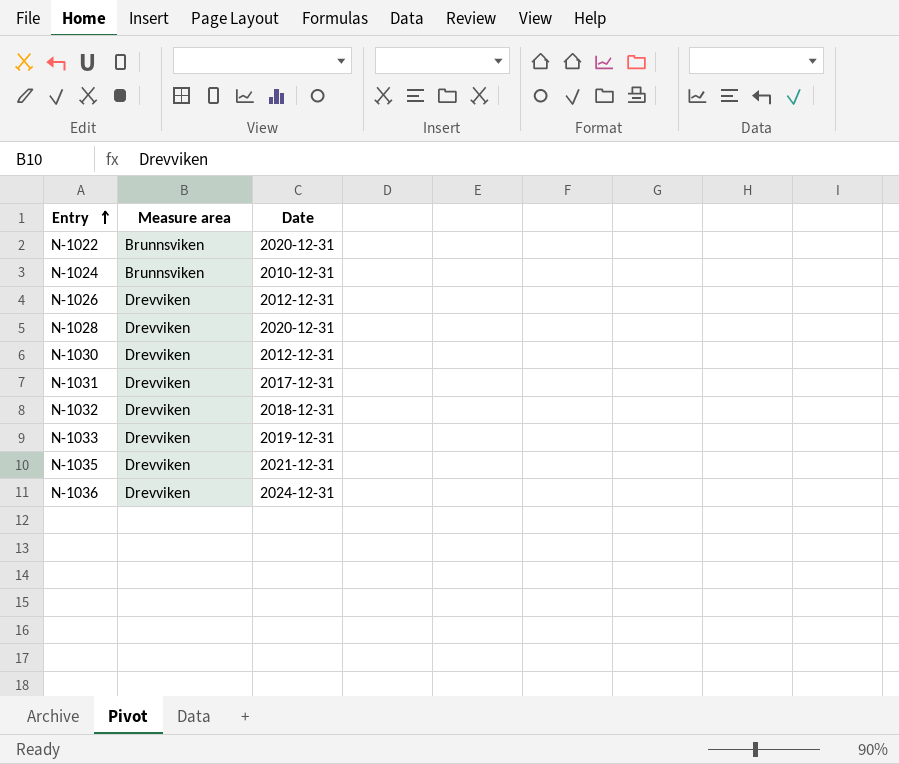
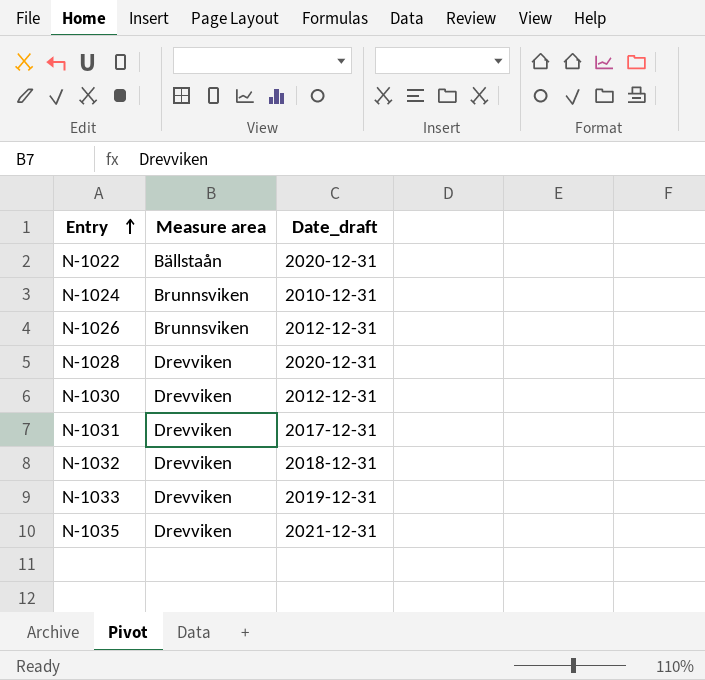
column name: Date -> Date_draft
row N-1036: Drevviken | 2024-12-31 -> none
N-1022 | Measure area: Brunnsviken -> Bällstaån
N-1026 | Measure area: Drevviken -> Brunnsviken

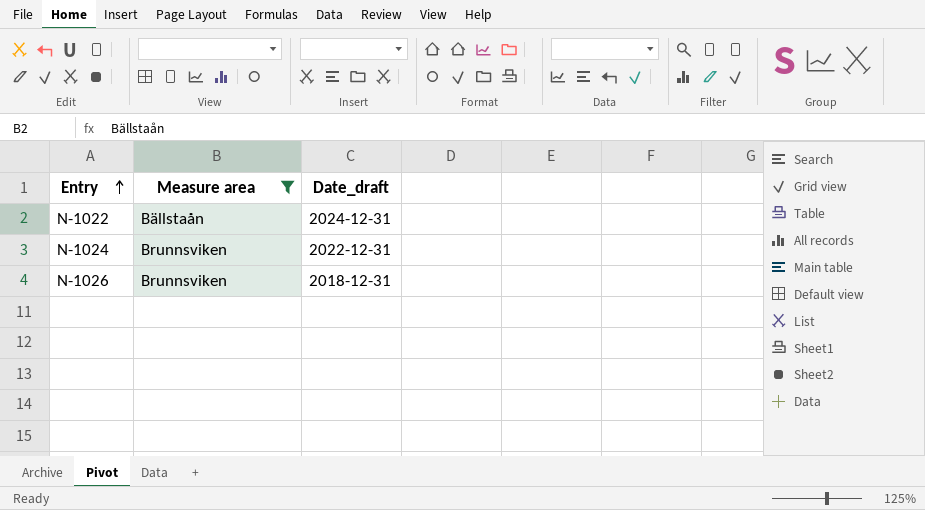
filter: none -> Measure area != Drevviken
N-1022 | Date_draft: 2020-12-31 -> 2024-12-31
N-1024 | Date_draft: 2010-12-31 -> 2022-12-31
N-1026 | Date_draft: 2012-12-31 -> 2018-12-31

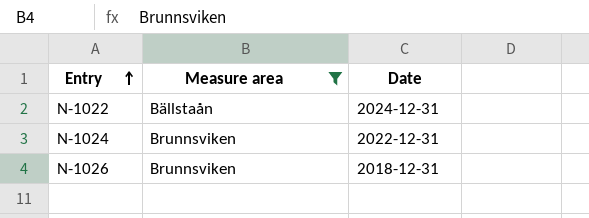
column name: Date_draft -> Date

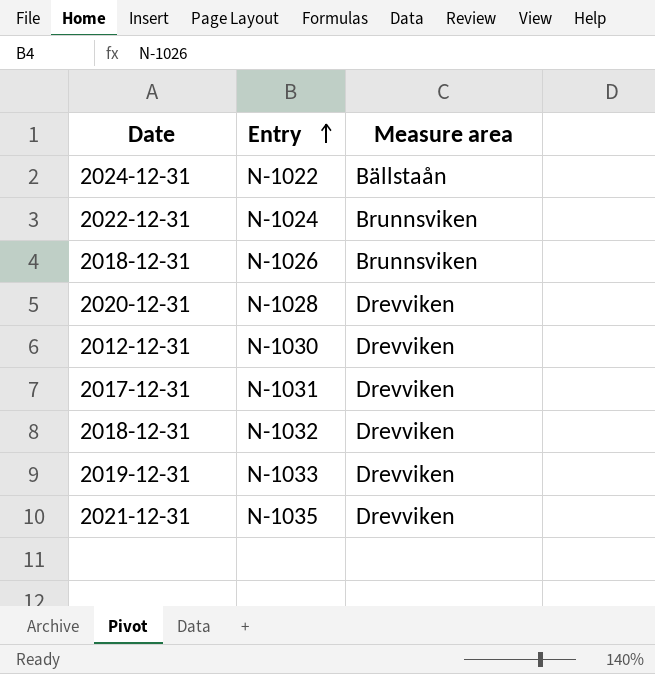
filter: Measure area != Drevviken -> none
column Date | position: 3 -> 1

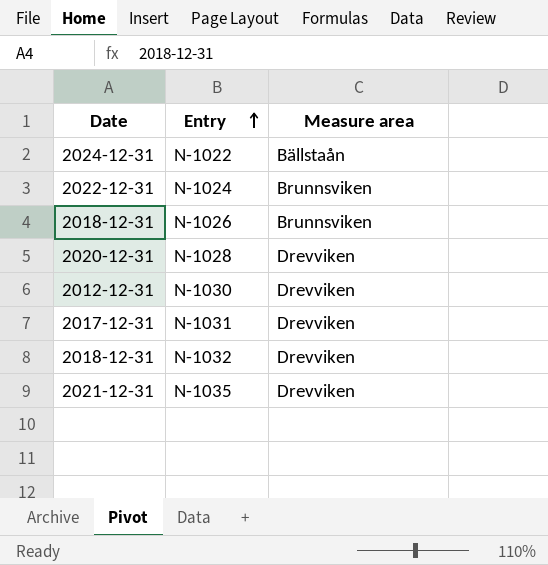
row N-1033: 2019-12-31 | Drevviken -> none

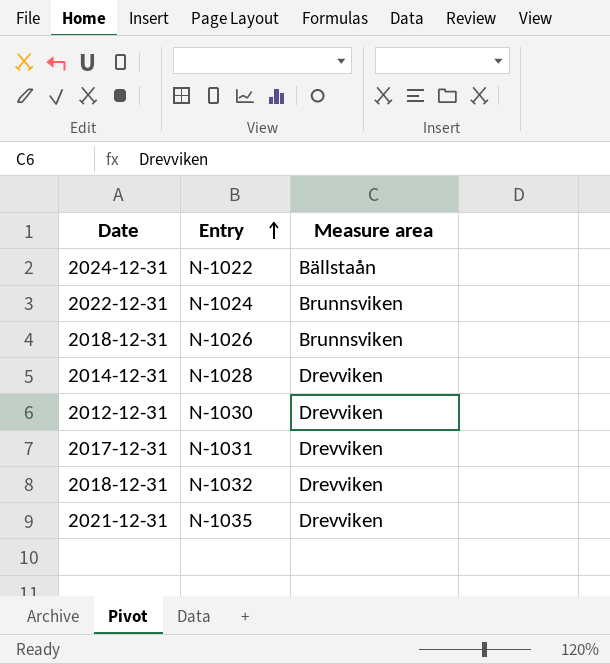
N-1028 | Date: 2020-12-31 -> 2014-12-31

